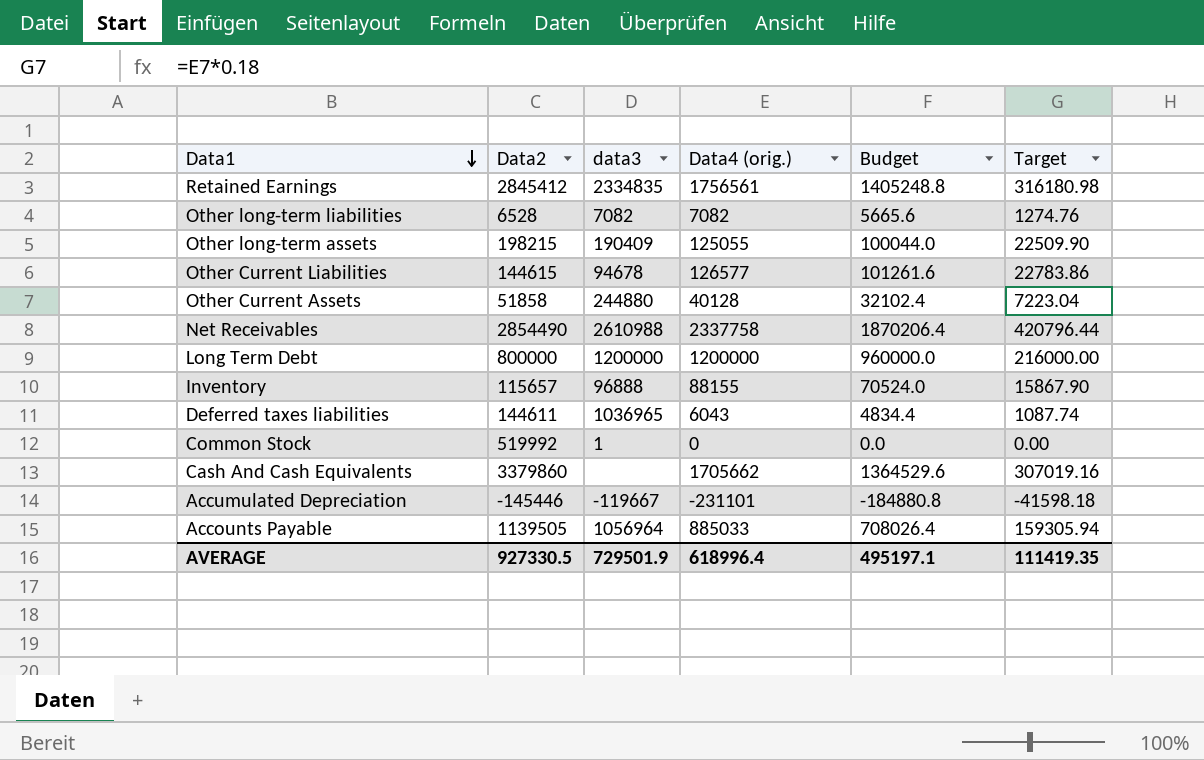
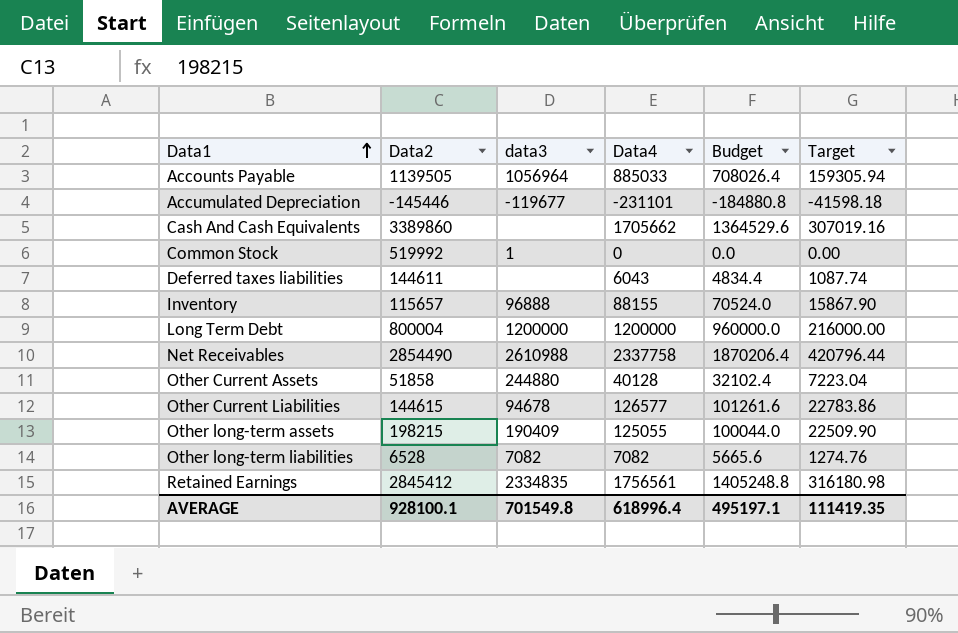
row order: Data1 descending -> Data1 ascending
column name: Data4 (orig.) -> Data4
Accumulated Depreciation | data3: -119667 -> -119677
Cash And Cash Equivalents | Data2: 3379860 -> 3389860
Deferred taxes liabilities | data3: 1036965 -> none
Long Term Debt | Data2: 800000 -> 800004
AVERAGE | Data2: 927330.5 -> 928100.1
AVERAGE | data3: 729501.9 -> 701549.8

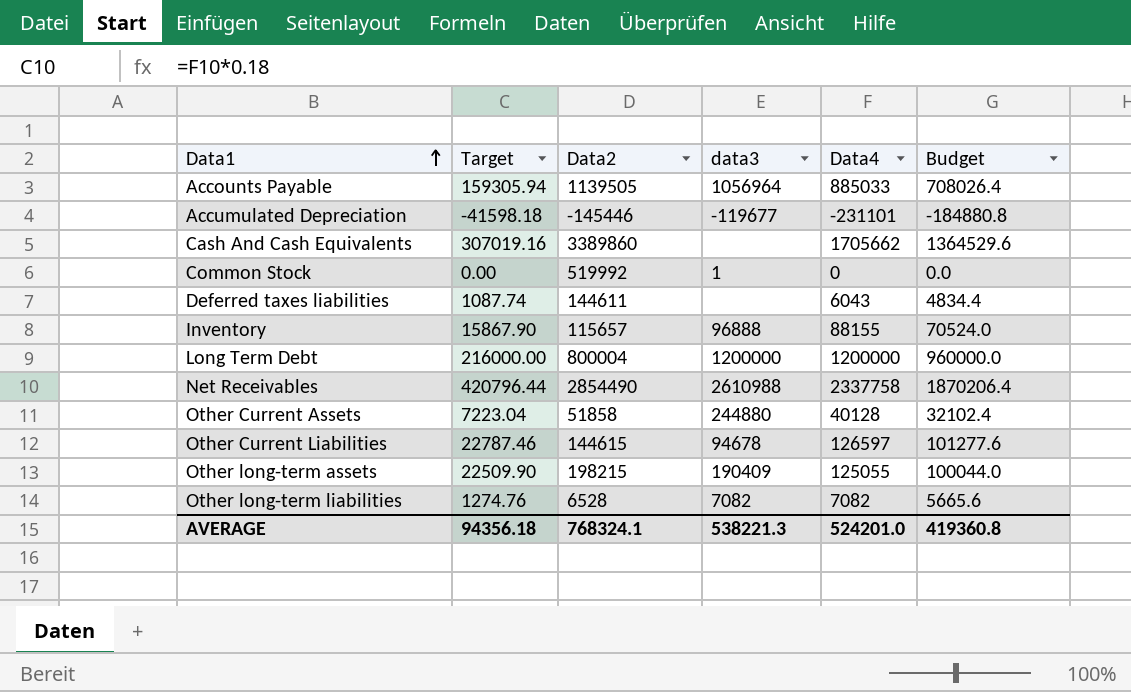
column Target | position: 6 -> 2
row Retained Earnings: 2845412 | 2334835 | 1756561 | 1405248.8 | 316180.98 -> none
Other Current Liabilities | Target: 22783.86 -> 22787.46
Other Current Liabilities | Data4: 126577 -> 126597
Other Current Liabilities | Budget: 101261.6 -> 101277.6
AVERAGE | Target: 111419.35 -> 94356.18
AVERAGE | Data2: 928100.1 -> 768324.1
AVERAGE | data3: 701549.8 -> 538221.3
AVERAGE | Data4: 618996.4 -> 524201.0
AVERAGE | Budget: 495197.1 -> 419360.8

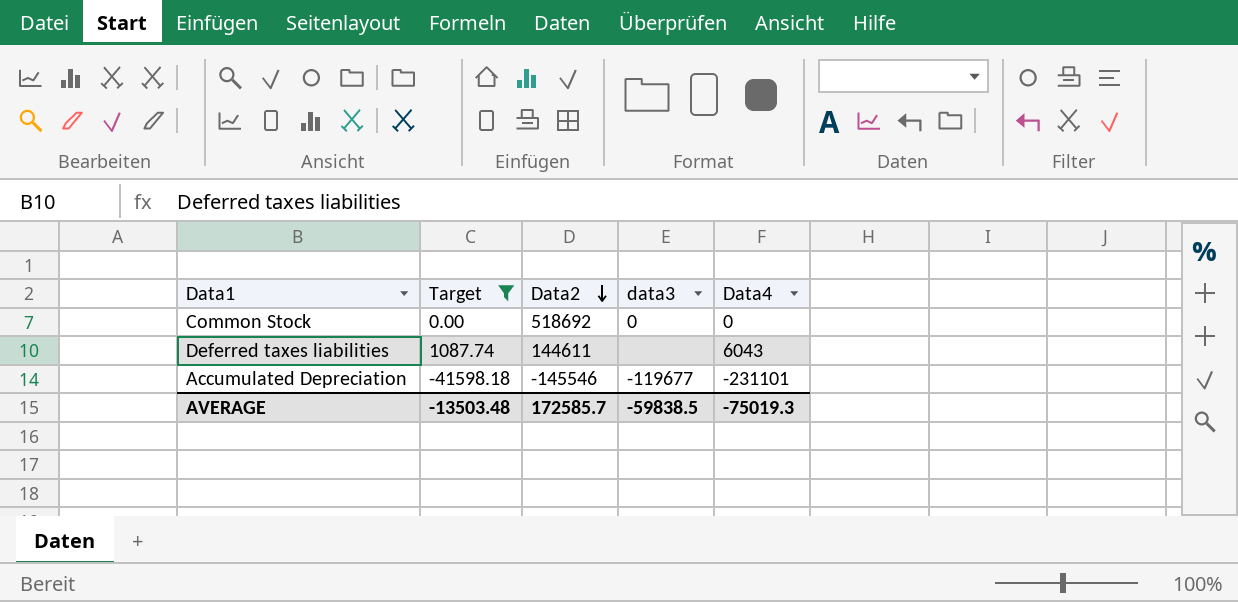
filter: none -> Target <= 1087.74
row order: Data1 ascending -> Data2 descending
column Budget | formula: [Data4] * 0.8 -> none
Common Stock | Data2: 519992 -> 518692
Common Stock | data3: 1 -> 0
Accumulated Depreciation | Data2: -145446 -> -145546
AVERAGE | Target: 94356.18 -> -13503.48
AVERAGE | Data2: 768324.1 -> 172585.7
AVERAGE | data3: 538221.3 -> -59838.5
AVERAGE | Data4: 524201.0 -> -75019.3

